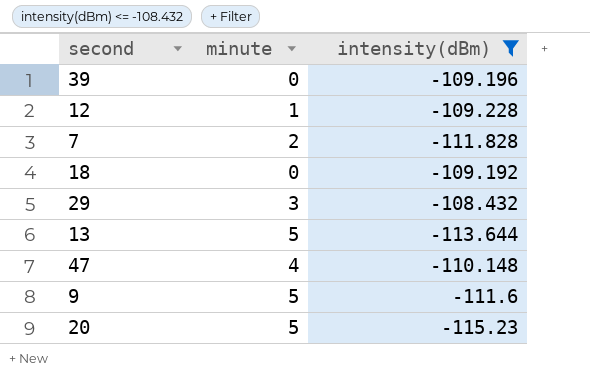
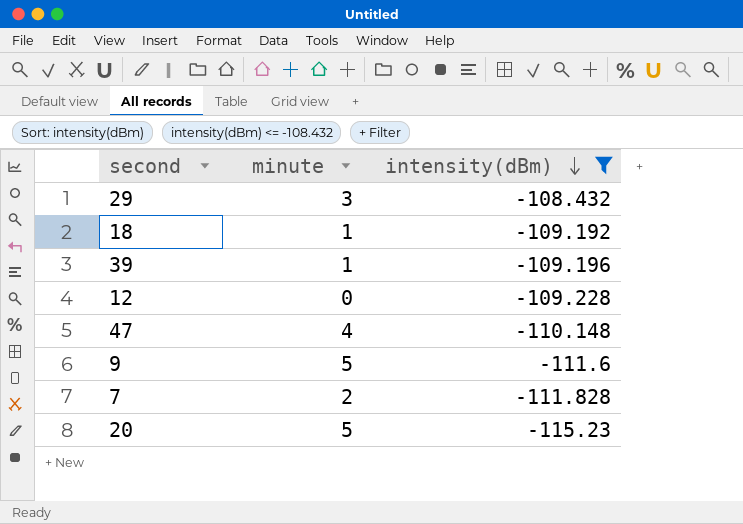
row order: none -> intensity(dBm) descending
row 13: 5 | -113.644 -> none
18 | minute: 0 -> 1
39 | minute: 0 -> 1
12 | minute: 1 -> 0

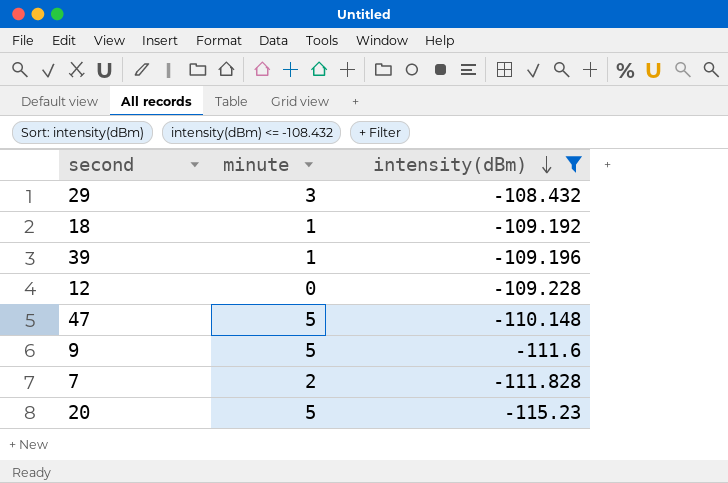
47 | minute: 4 -> 5

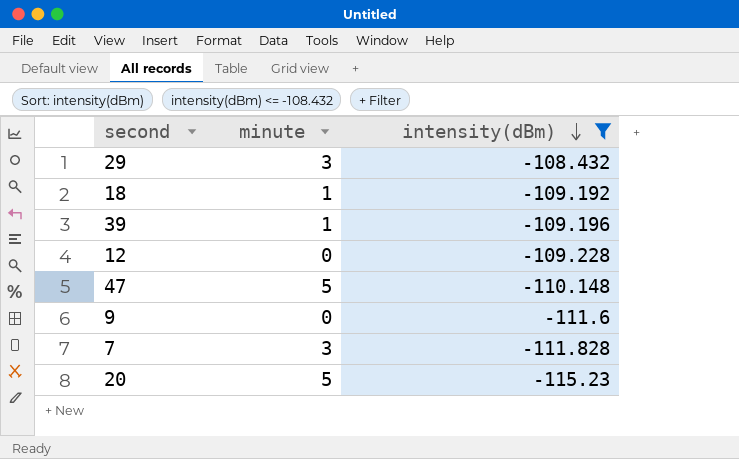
9 | minute: 5 -> 0
7 | minute: 2 -> 3

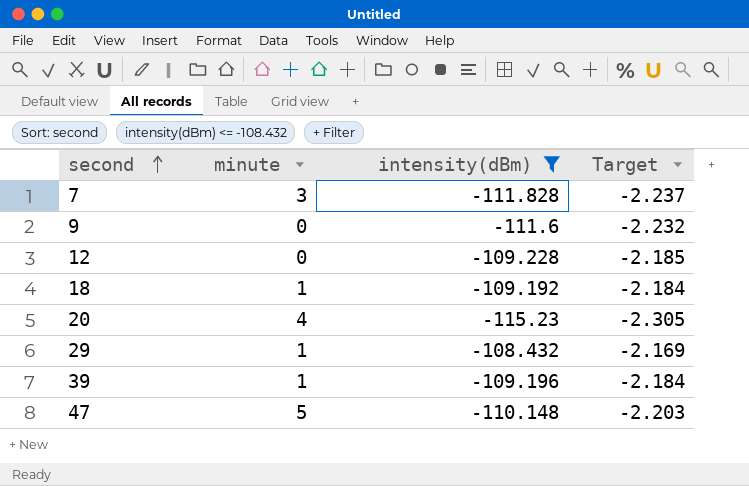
row order: intensity(dBm) descending -> second ascending
column Target | formula: none -> [intensity(dBm)] * 0.02
20 | minute: 5 -> 4
29 | minute: 3 -> 1

